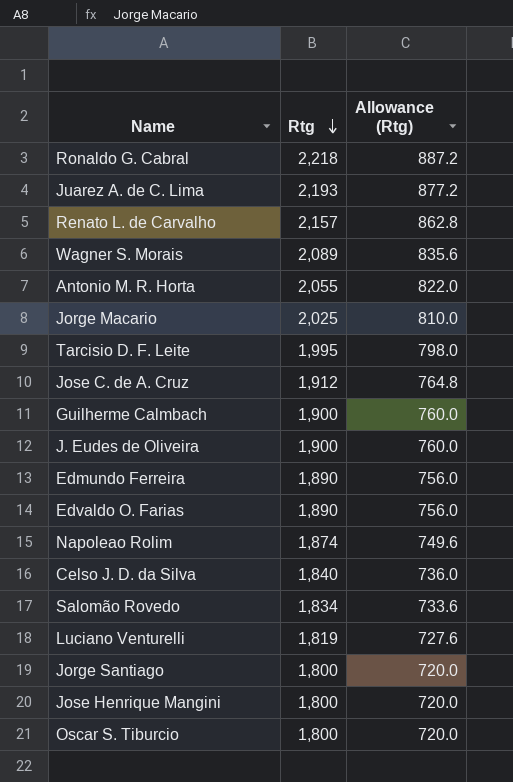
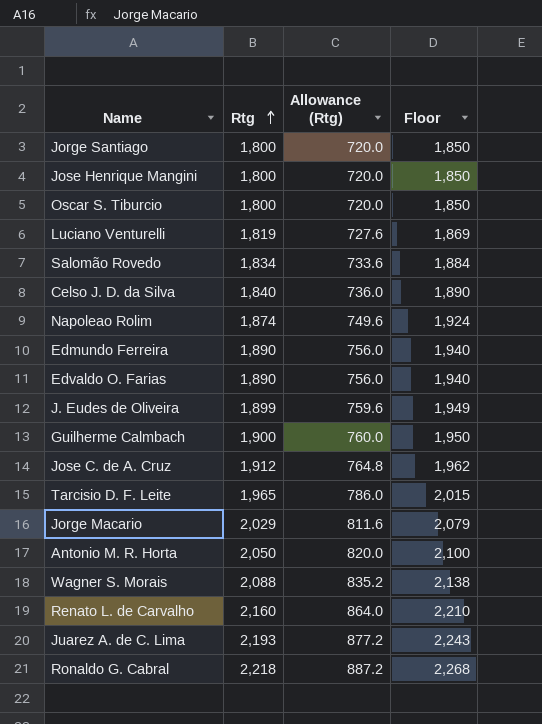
row order: Rtg descending -> Rtg ascending
column Floor | formula: none -> [Rtg] + 50
J. Eudes de Oliveira | Rtg: 1,900 -> 1,899
J. Eudes de Oliveira | Allowance (Rtg): 760.0 -> 759.6
Tarcisio D. F. Leite | Rtg: 1,995 -> 1,965
Tarcisio D. F. Leite | Allowance (Rtg): 798.0 -> 786.0
Jorge Macario | Rtg: 2,025 -> 2,029
Jorge Macario | Allowance (Rtg): 810.0 -> 811.6
Antonio M. R. Horta | Rtg: 2,055 -> 2,050
Antonio M. R. Horta | Allowance (Rtg): 822.0 -> 820.0
Wagner S. Morais | Rtg: 2,089 -> 2,088
Wagner S. Morais | Allowance (Rtg): 835.6 -> 835.2
Renato L. de Carvalho | Rtg: 2,157 -> 2,160
Renato L. de Carvalho | Allowance (Rtg): 862.8 -> 864.0

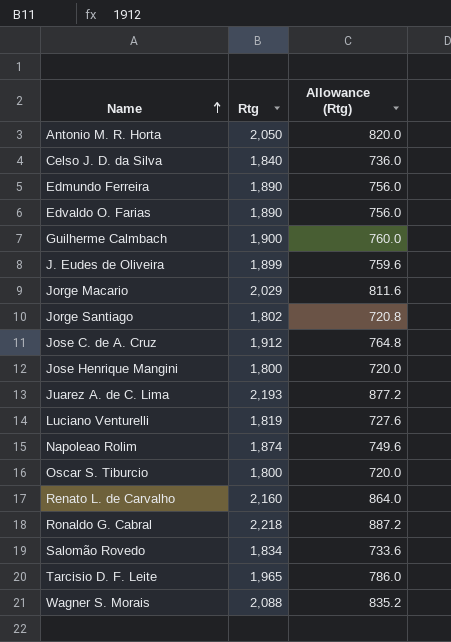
row order: Rtg ascending -> Name ascending
column Floor | formula: [Rtg] + 50 -> none
Jorge Santiago | Rtg: 1,800 -> 1,802
Jorge Santiago | Allowance (Rtg): 720.0 -> 720.8

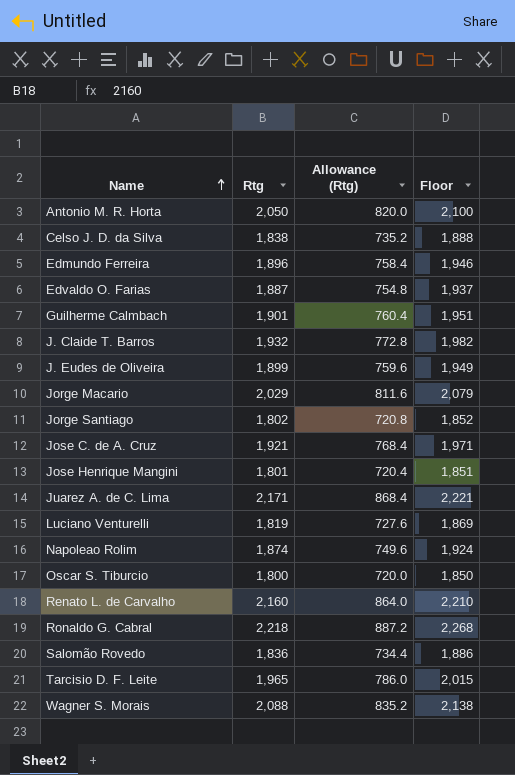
column Floor | formula: none -> [Rtg] + 50
Celso J. D. da Silva | Rtg: 1,840 -> 1,838
Celso J. D. da Silva | Allowance (Rtg): 736.0 -> 735.2
Edmundo Ferreira | Rtg: 1,890 -> 1,896
Edmundo Ferreira | Allowance (Rtg): 756.0 -> 758.4
Edvaldo O. Farias | Rtg: 1,890 -> 1,887
Edvaldo O. Farias | Allowance (Rtg): 756.0 -> 754.8
Guilherme Calmbach | Rtg: 1,900 -> 1,901
Guilherme Calmbach | Allowance (Rtg): 760.0 -> 760.4
row J. Claide T. Barros: none -> 1,932 | 772.8 | 1,982
Jose C. de A. Cruz | Rtg: 1,912 -> 1,921
Jose C. de A. Cruz | Allowance (Rtg): 764.8 -> 768.4
Jose Henrique Mangini | Rtg: 1,800 -> 1,801
Jose Henrique Mangini | Allowance (Rtg): 720.0 -> 720.4
Juarez A. de C. Lima | Rtg: 2,193 -> 2,171
Juarez A. de C. Lima | Allowance (Rtg): 877.2 -> 868.4
Salomão Rovedo | Rtg: 1,834 -> 1,836
Salomão Rovedo | Allowance (Rtg): 733.6 -> 734.4

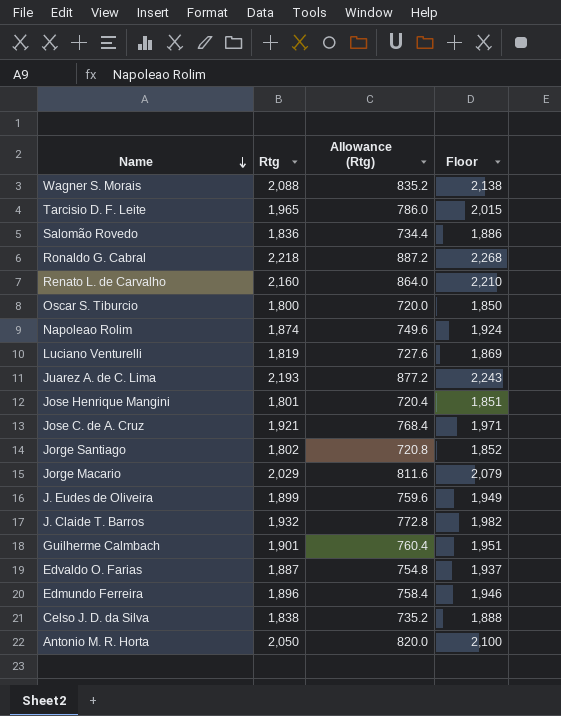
row order: Name ascending -> Name descending
Juarez A. de C. Lima | Rtg: 2,171 -> 2,193
Juarez A. de C. Lima | Allowance (Rtg): 868.4 -> 877.2
Juarez A. de C. Lima | Floor: 2,221 -> 2,243

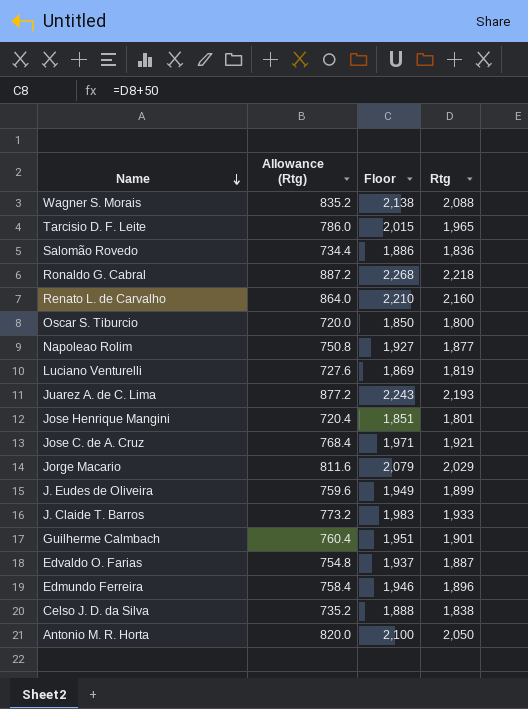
column Rtg | position: 2 -> 4
row Jorge Santiago: 1,802 | 720.8 | 1,852 -> none
Napoleao Rolim | Allowance (Rtg): 749.6 -> 750.8
Napoleao Rolim | Floor: 1,924 -> 1,927
Napoleao Rolim | Rtg: 1,874 -> 1,877
J. Claide T. Barros | Allowance (Rtg): 772.8 -> 773.2
J. Claide T. Barros | Floor: 1,982 -> 1,983
J. Claide T. Barros | Rtg: 1,932 -> 1,933

